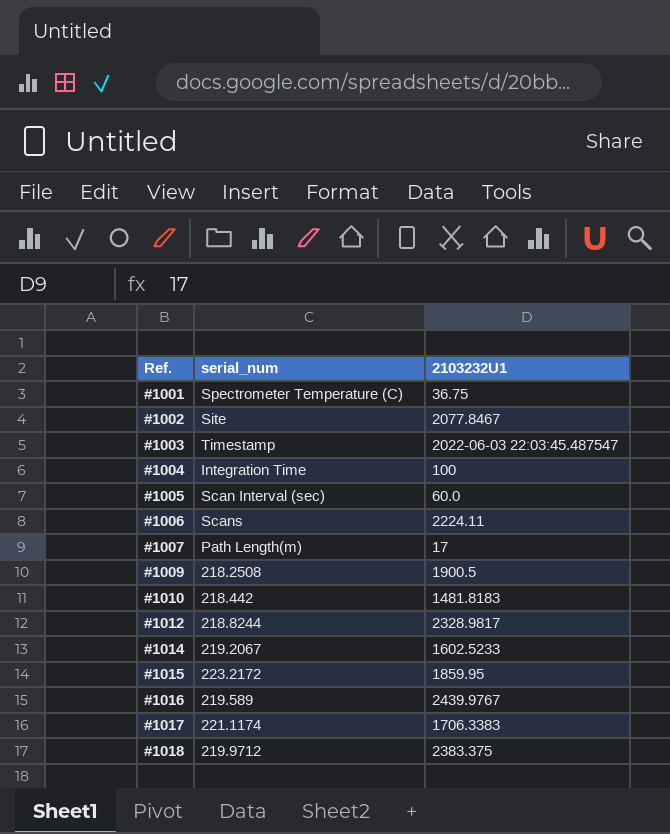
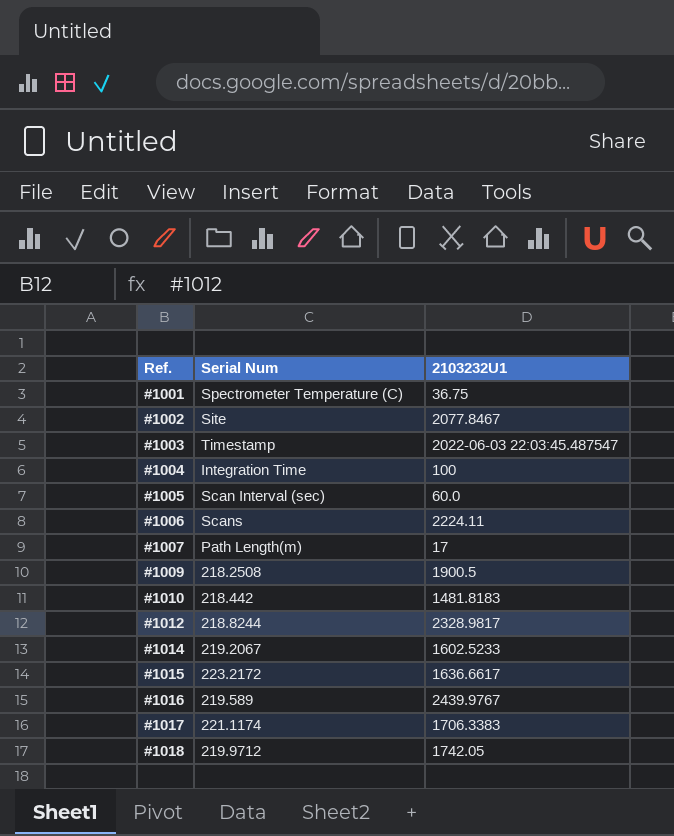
column name: serial_num -> Serial Num
#1015 | 2103232U1: 1859.95 -> 1636.6617
#1018 | 2103232U1: 2383.375 -> 1742.05

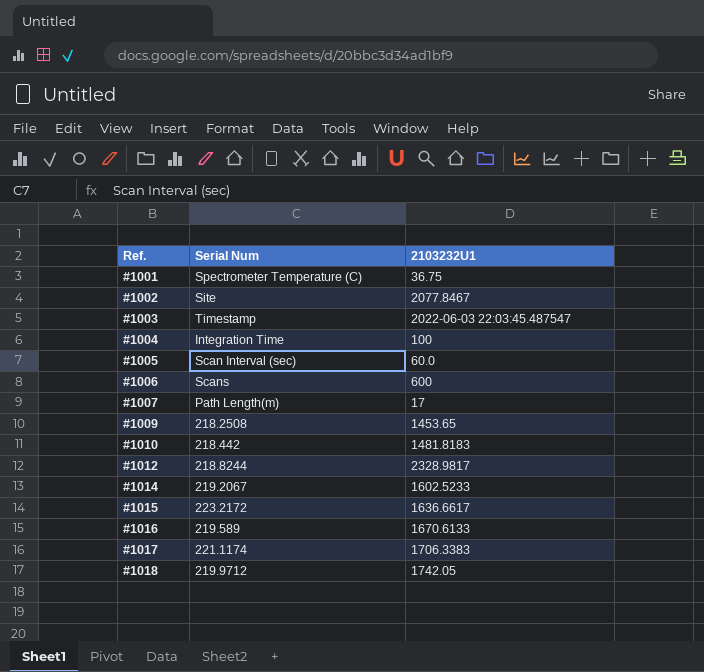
#1006 | 2103232U1: 2224.11 -> 600
#1009 | 2103232U1: 1900.5 -> 1453.65
#1016 | 2103232U1: 2439.9767 -> 1670.6133

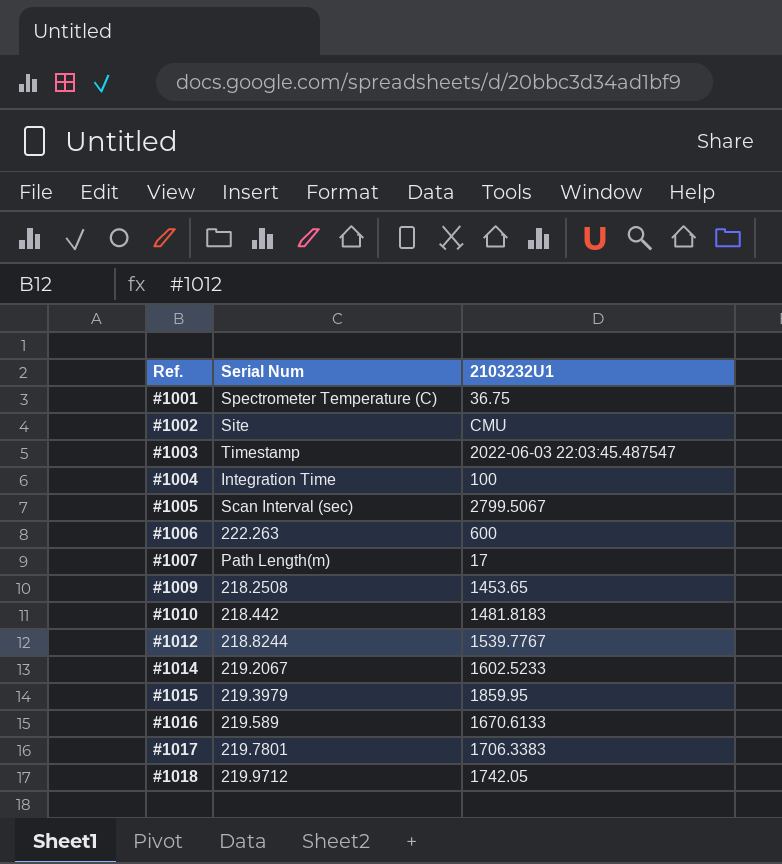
#1002 | 2103232U1: 2077.8467 -> CMU
#1005 | 2103232U1: 60.0 -> 2799.5067
#1006 | Serial Num: Scans -> 222.263
#1012 | 2103232U1: 2328.9817 -> 1539.7767
#1015 | Serial Num: 223.2172 -> 219.3979
#1015 | 2103232U1: 1636.6617 -> 1859.95
#1017 | Serial Num: 221.1174 -> 219.7801

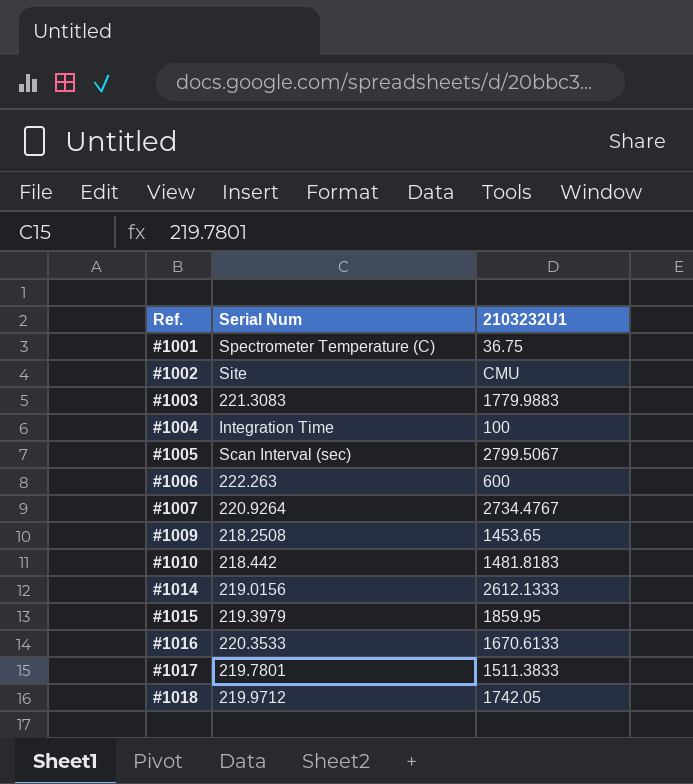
row #1012: 218.8244 | 1539.7767 -> none
#1003 | Serial Num: Timestamp -> 221.3083
#1003 | 2103232U1: 2022-06-03 22:03:45.487547 -> 1779.9883
#1007 | Serial Num: Path Length(m) -> 220.9264
#1007 | 2103232U1: 17 -> 2734.4767
#1014 | Serial Num: 219.2067 -> 219.0156
#1014 | 2103232U1: 1602.5233 -> 2612.1333
#1016 | Serial Num: 219.589 -> 220.3533
#1017 | 2103232U1: 1706.3383 -> 1511.3833

